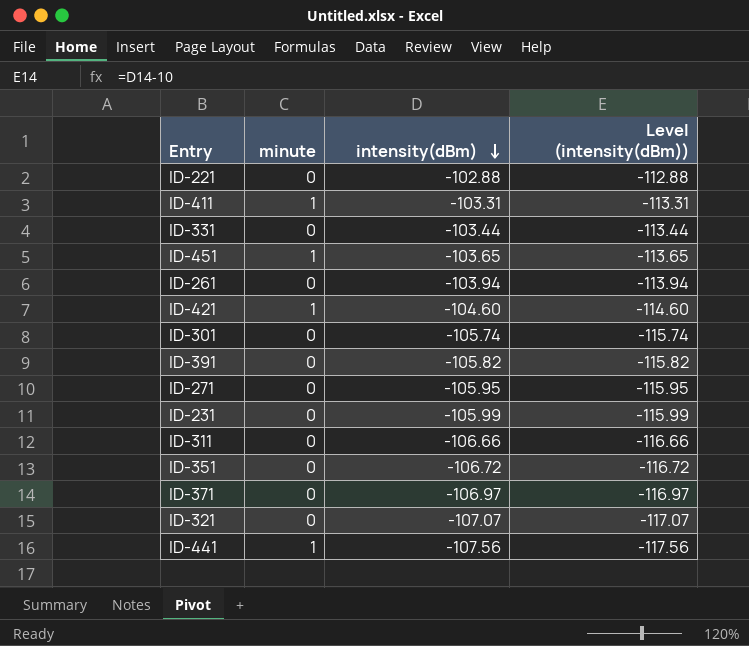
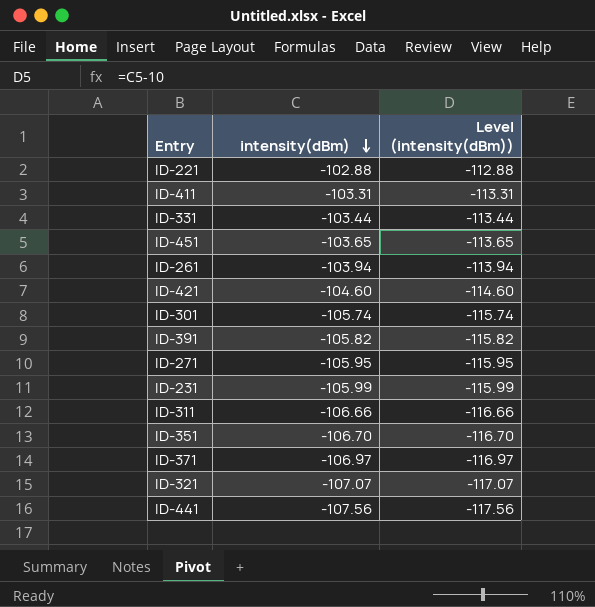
column minute | position: 2 -> none
ID-351 | intensity(dBm): -106.72 -> -106.70
ID-351 | Level (intensity(dBm)): -116.72 -> -116.70

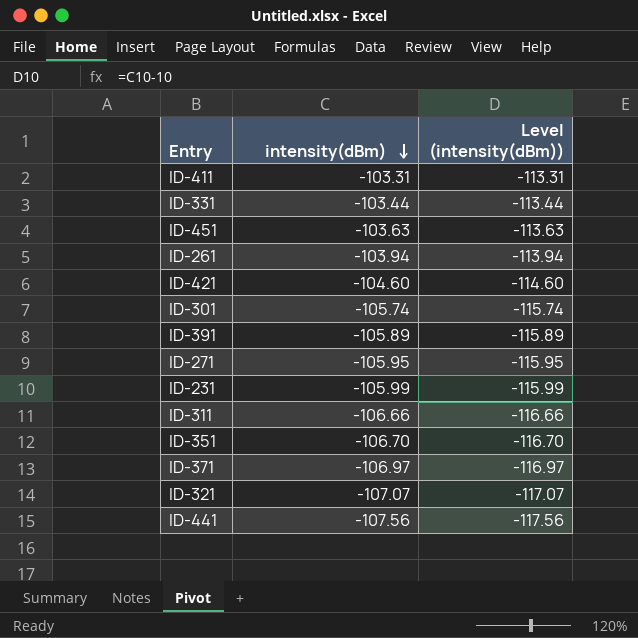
row ID-221: -102.88 | -112.88 -> none
ID-451 | intensity(dBm): -103.65 -> -103.63
ID-451 | Level (intensity(dBm)): -113.65 -> -113.63
ID-391 | intensity(dBm): -105.82 -> -105.89
ID-391 | Level (intensity(dBm)): -115.82 -> -115.89

